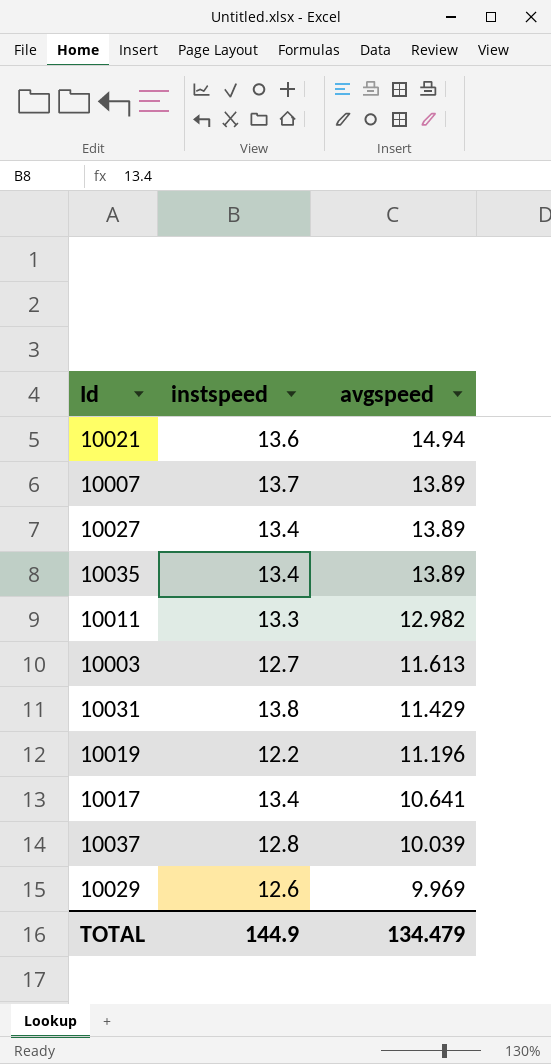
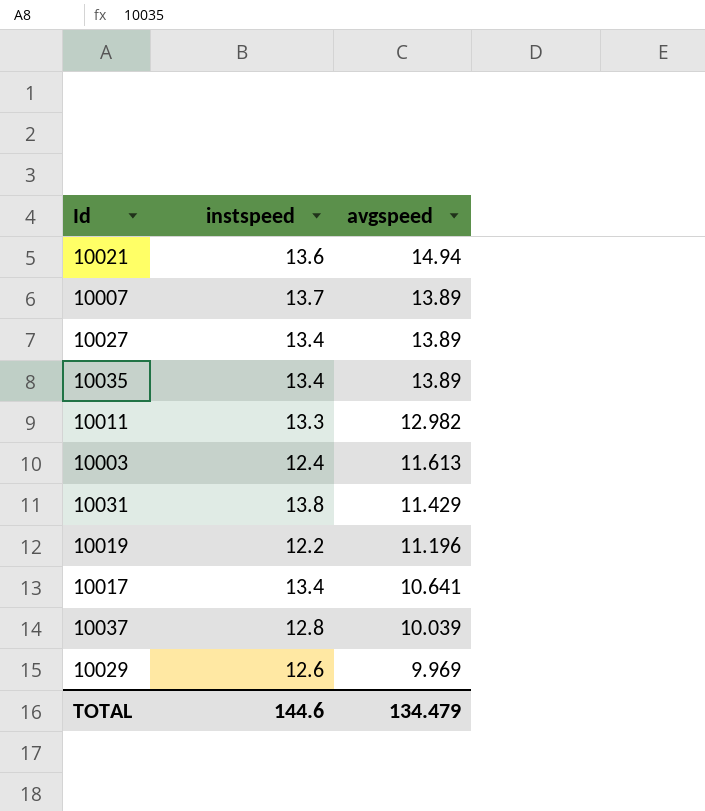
10003 | instspeed: 12.7 -> 12.4
TOTAL | instspeed: 144.9 -> 144.6

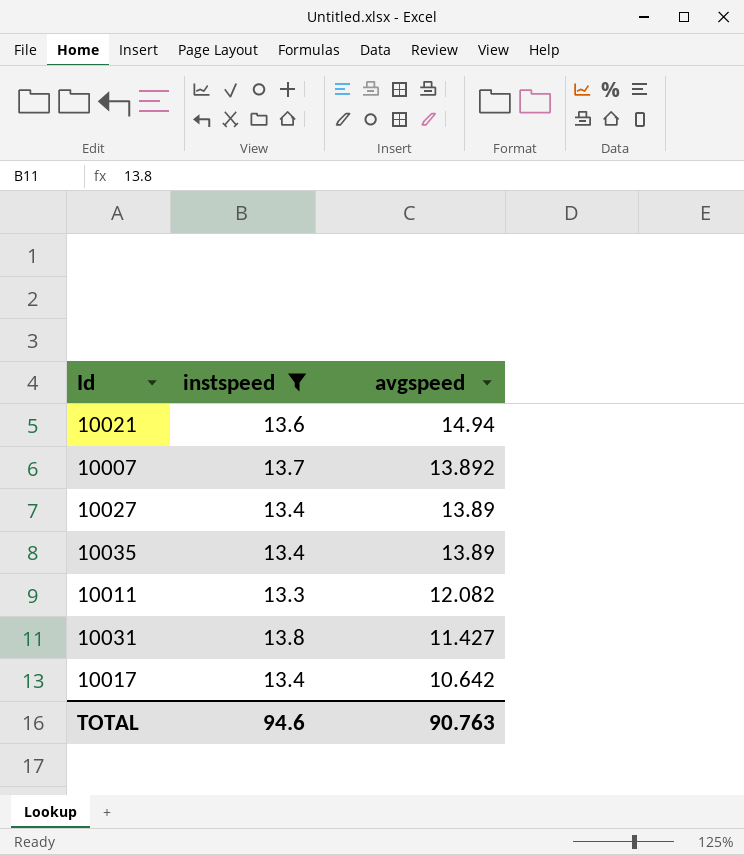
filter: none -> instspeed >= 13.3
10007 | avgspeed: 13.89 -> 13.892
10011 | avgspeed: 12.982 -> 12.082
10031 | avgspeed: 11.429 -> 11.427
10017 | avgspeed: 10.641 -> 10.642
TOTAL | instspeed: 144.6 -> 94.6
TOTAL | avgspeed: 134.479 -> 90.763

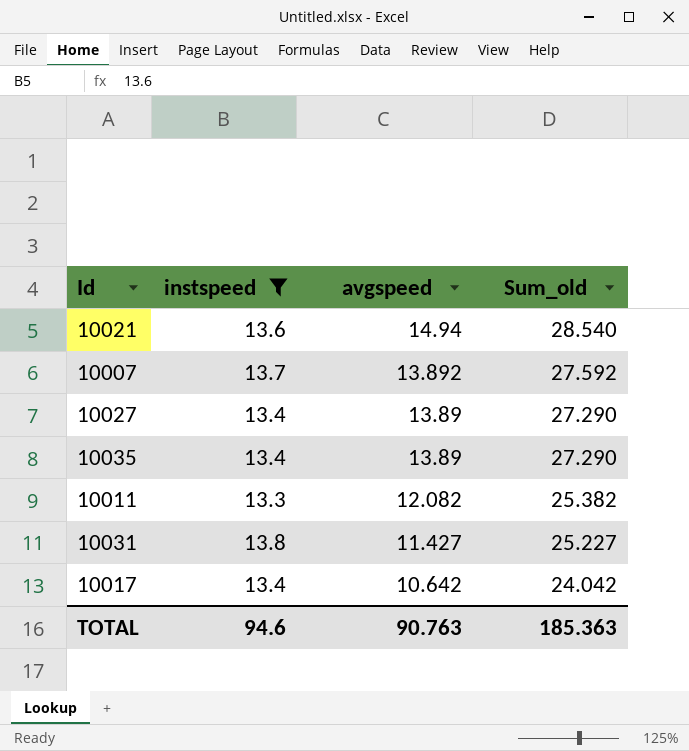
column Sum_old | formula: none -> [instspeed] + [avgspeed]

